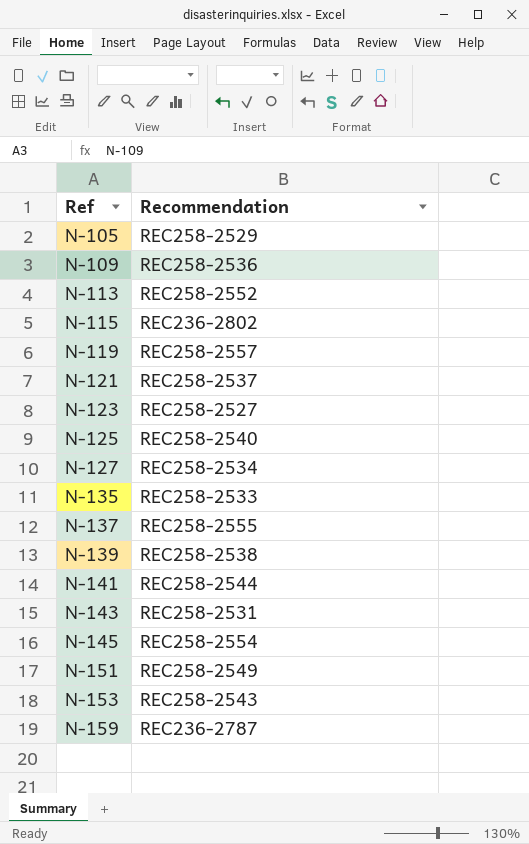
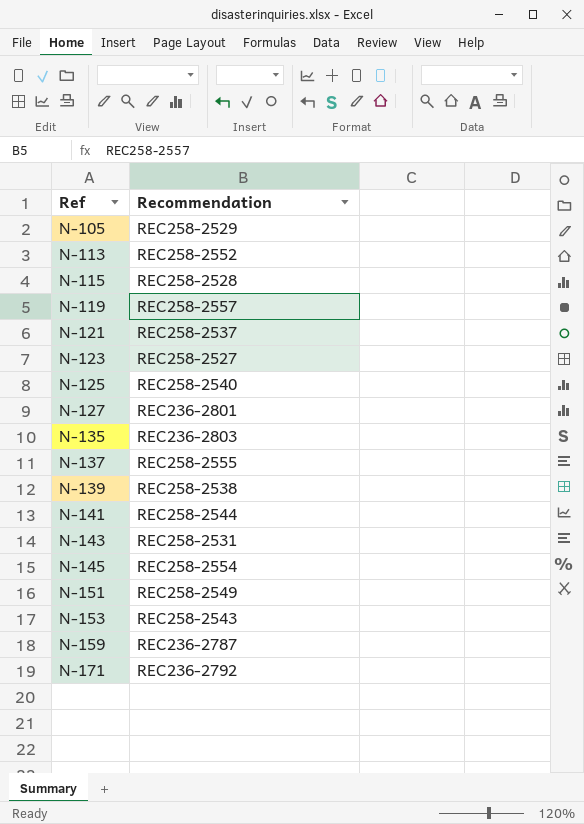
row N-109: REC258-2536 -> none
N-115 | Recommendation: REC236-2802 -> REC258-2528
N-127 | Recommendation: REC258-2534 -> REC236-2801
N-135 | Recommendation: REC258-2533 -> REC236-2803
row N-171: none -> REC236-2792

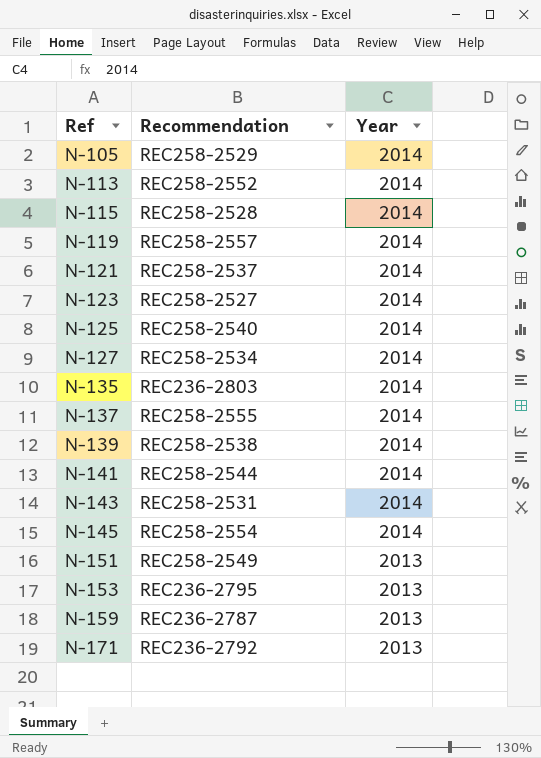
column Year | position: none -> 3
N-127 | Recommendation: REC236-2801 -> REC258-2534
N-153 | Recommendation: REC258-2543 -> REC236-2795

